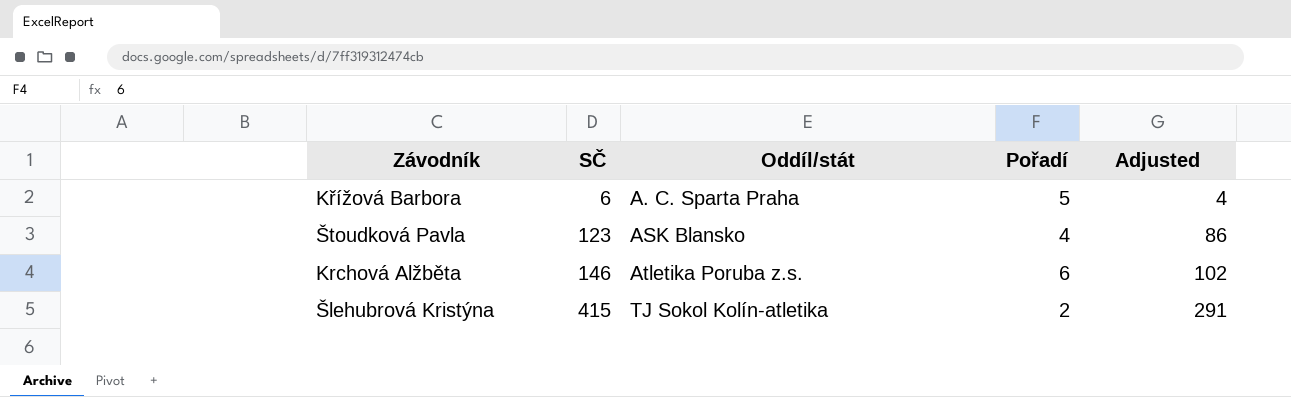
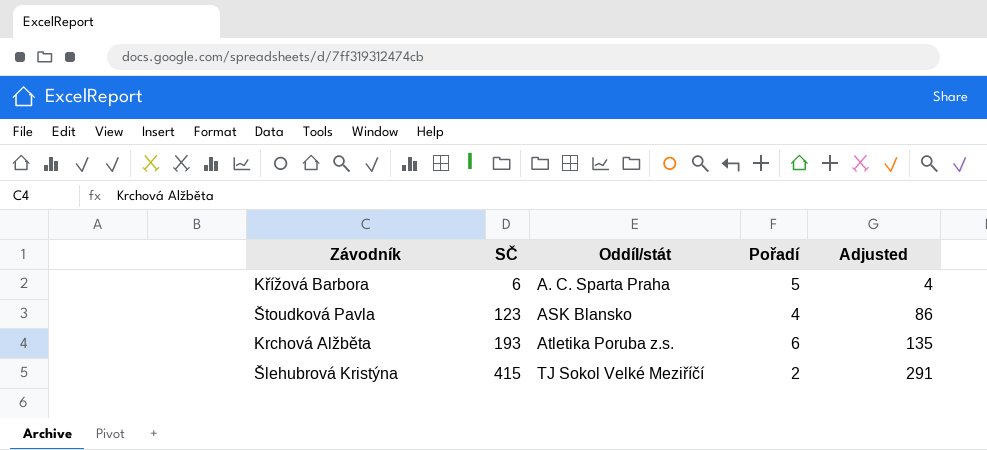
Krchová Alžběta | SČ: 146 -> 193
Krchová Alžběta | Adjusted: 102 -> 135
Šlehubrová Kristýna | Oddíl/stát: TJ Sokol Kolín-atletika -> TJ Sokol Velké Meziříčí

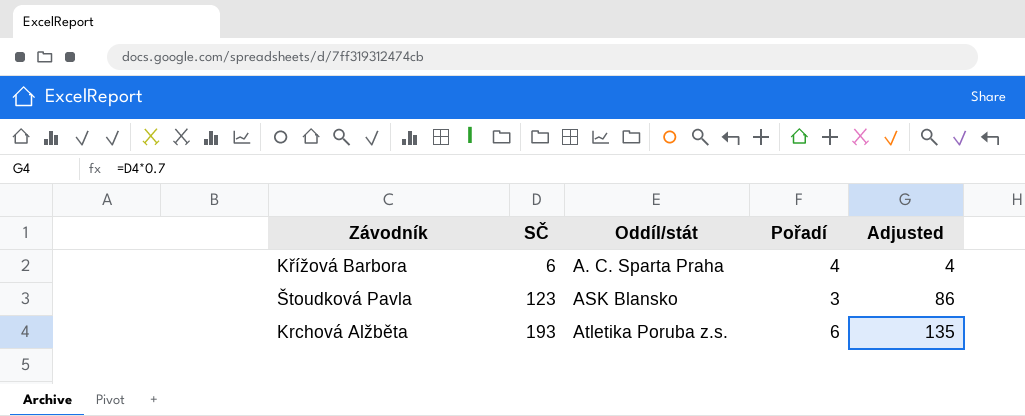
row Šlehubrová Kristýna: 415 | TJ Sokol Velké Meziříčí | 2 | 291 -> none
Křížová Barbora | Pořadí: 5 -> 4
Štoudková Pavla | Pořadí: 4 -> 3

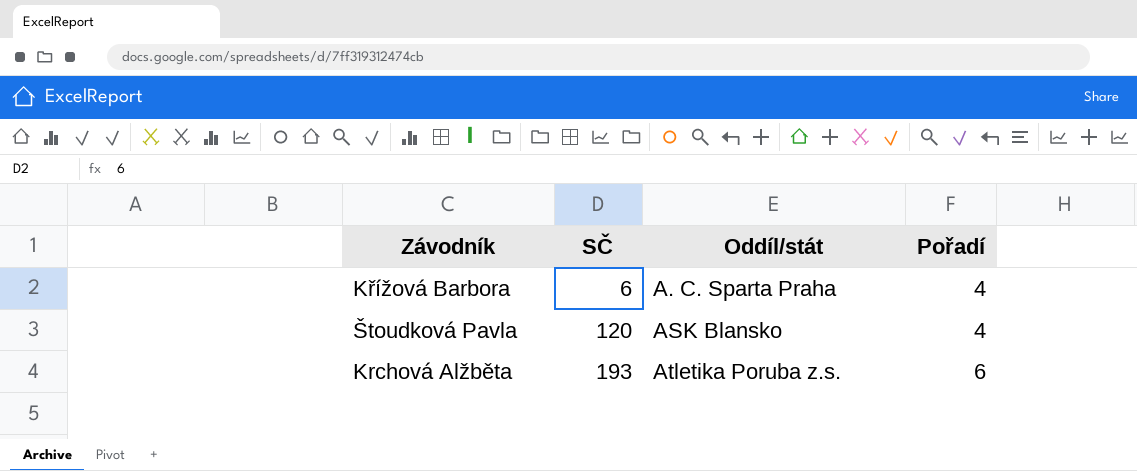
column Adjusted | formula: [SČ] * 0.7 -> none
Štoudková Pavla | SČ: 123 -> 120
Štoudková Pavla | Pořadí: 3 -> 4

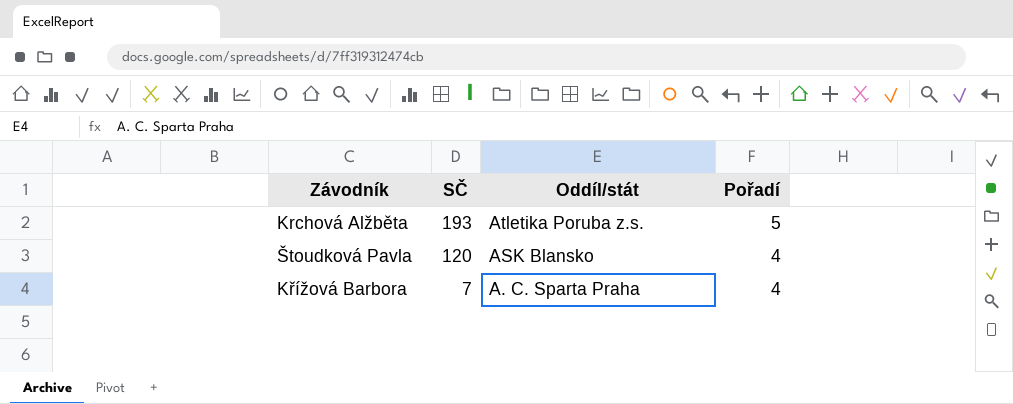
row order: SČ ascending -> SČ descending
Krchová Alžběta | Pořadí: 6 -> 5
Křížová Barbora | SČ: 6 -> 7

